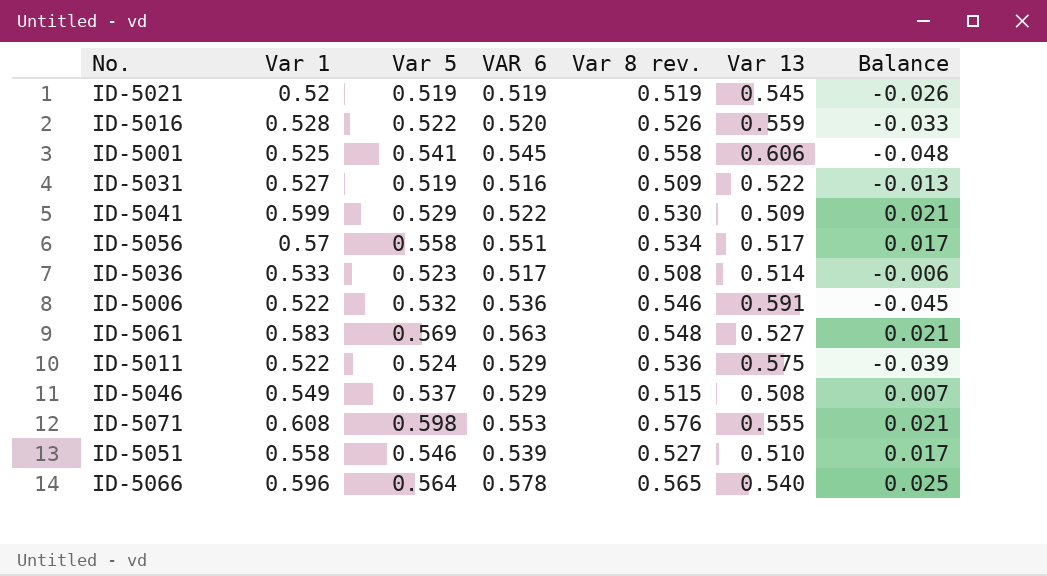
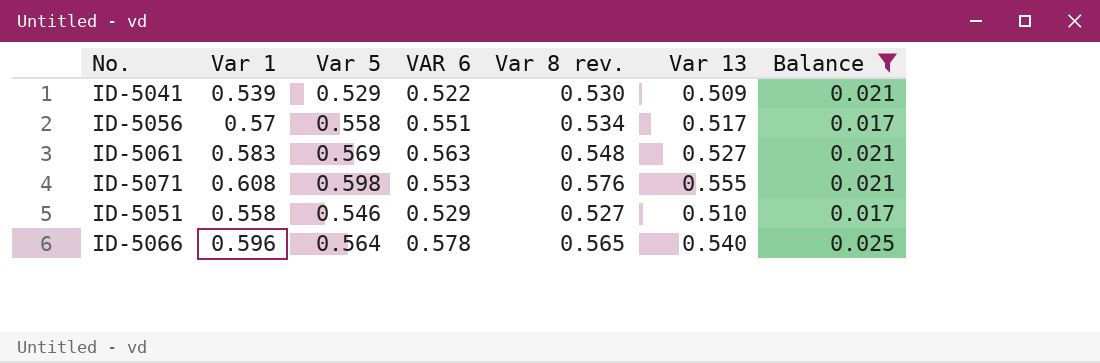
filter: none -> Balance >= 0.017
ID-5041 | Var 1: 0.599 -> 0.539
ID-5051 | VAR 6: 0.539 -> 0.529

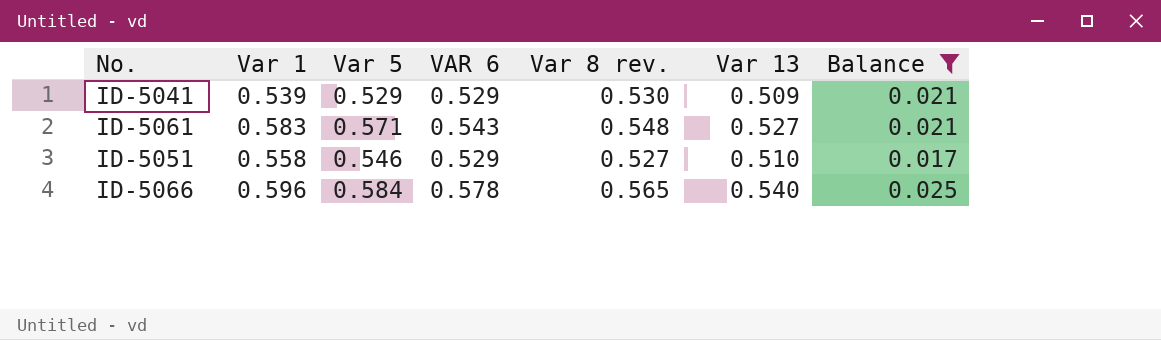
row ID-5056: 0.57 | 0.558 | 0.551 | 0.534 | 0.517 | 0.017 -> none
row ID-5071: 0.608 | 0.598 | 0.553 | 0.576 | 0.555 | 0.021 -> none
ID-5041 | VAR 6: 0.522 -> 0.529
ID-5061 | Var 5: 0.569 -> 0.571
ID-5061 | VAR 6: 0.563 -> 0.543
ID-5066 | Var 5: 0.564 -> 0.584

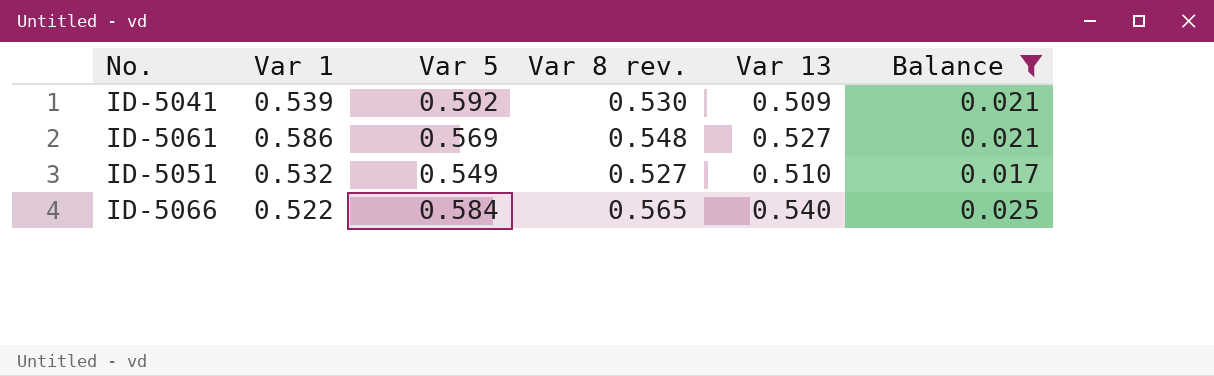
column VAR 6 | position: 4 -> none
ID-5041 | Var 5: 0.529 -> 0.592
ID-5061 | Var 1: 0.583 -> 0.586
ID-5061 | Var 5: 0.571 -> 0.569
ID-5051 | Var 1: 0.558 -> 0.532
ID-5051 | Var 5: 0.546 -> 0.549
ID-5066 | Var 1: 0.596 -> 0.522

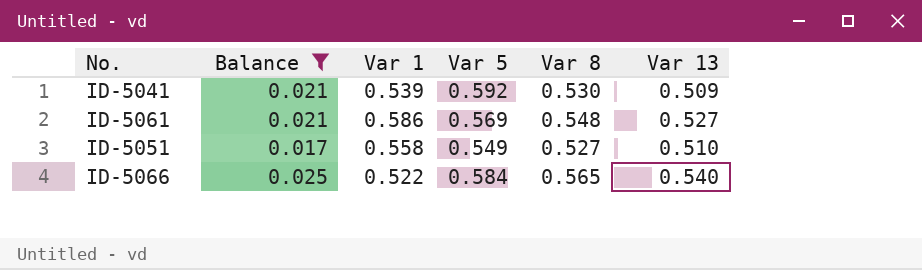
column Balance | position: 6 -> 2
column name: Var 8 rev. -> Var 8
ID-5051 | Var 1: 0.532 -> 0.558

